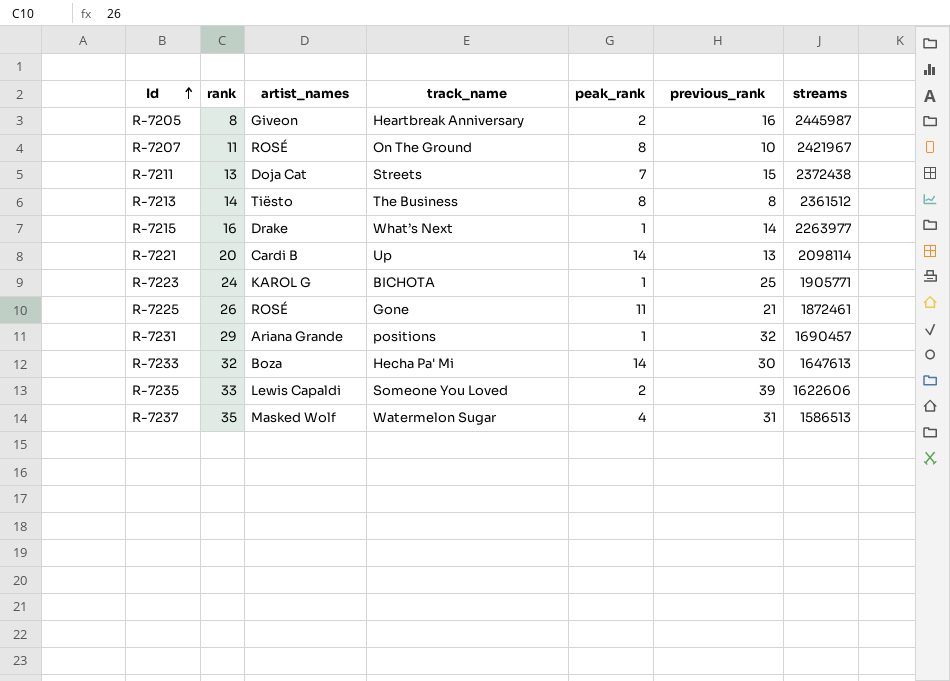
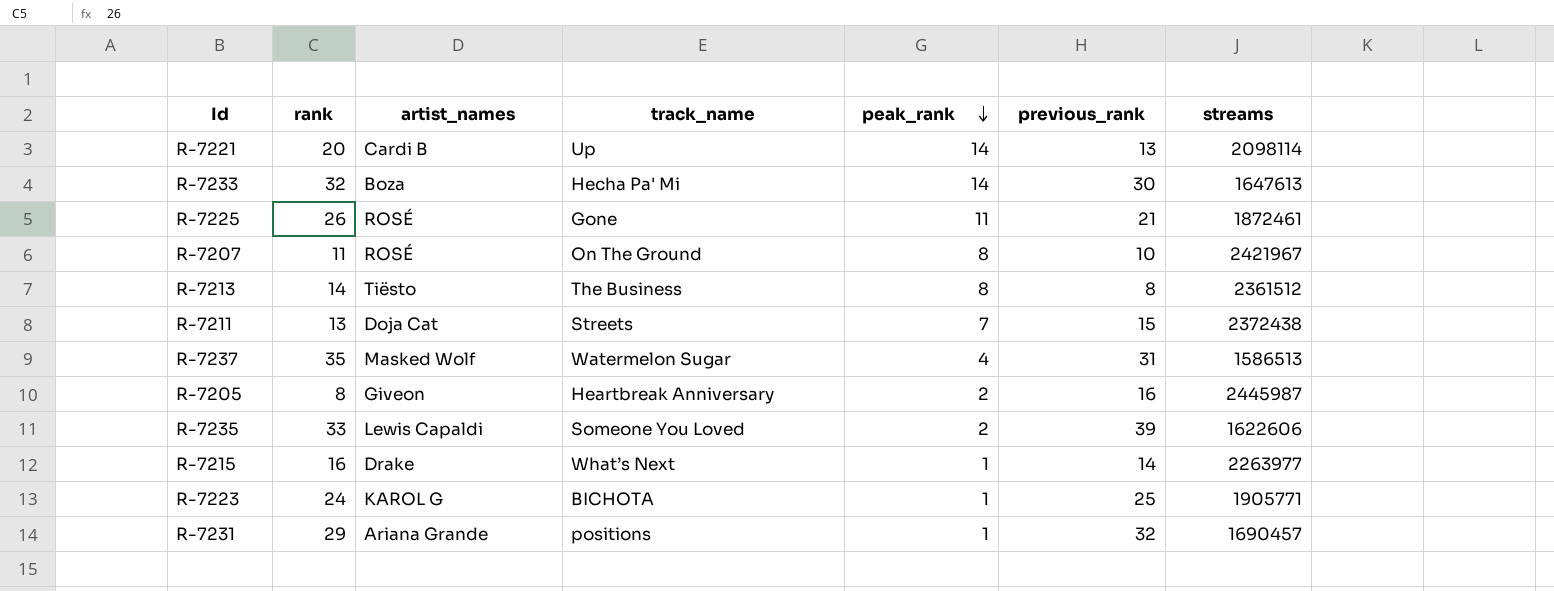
row order: Id ascending -> peak_rank descending

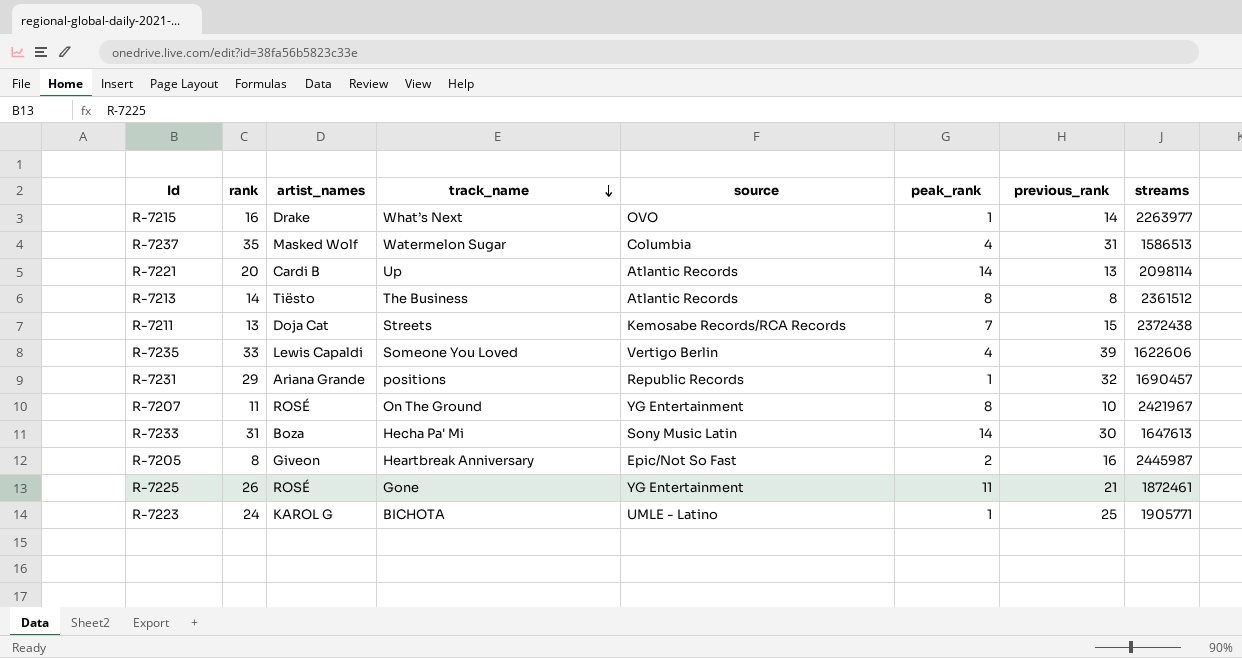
row order: peak_rank descending -> track_name descending
column source | position: none -> 5
R-7235 | peak_rank: 2 -> 4
R-7233 | rank: 32 -> 31

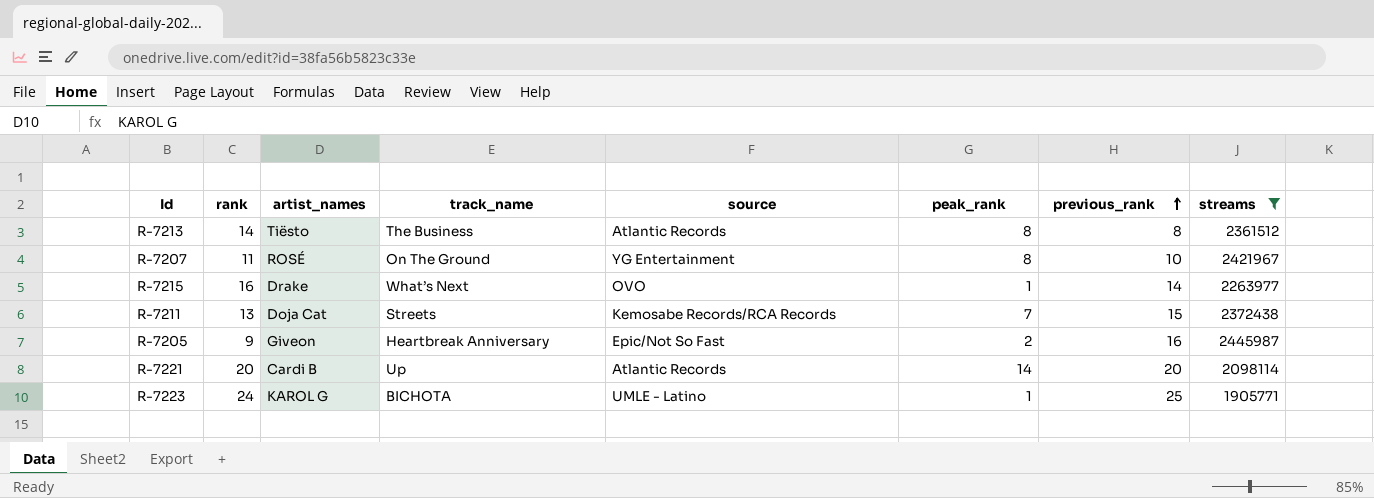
filter: none -> streams >= 1905771
row order: track_name descending -> previous_rank ascending
R-7205 | rank: 8 -> 9
R-7221 | previous_rank: 13 -> 20

